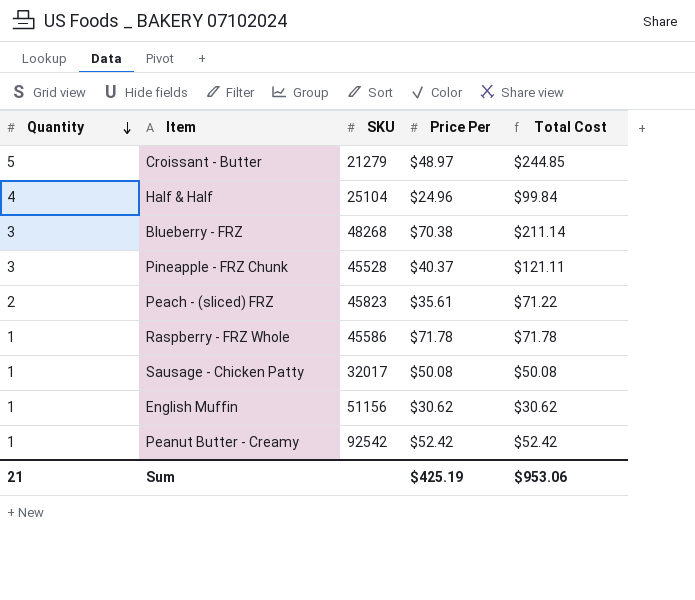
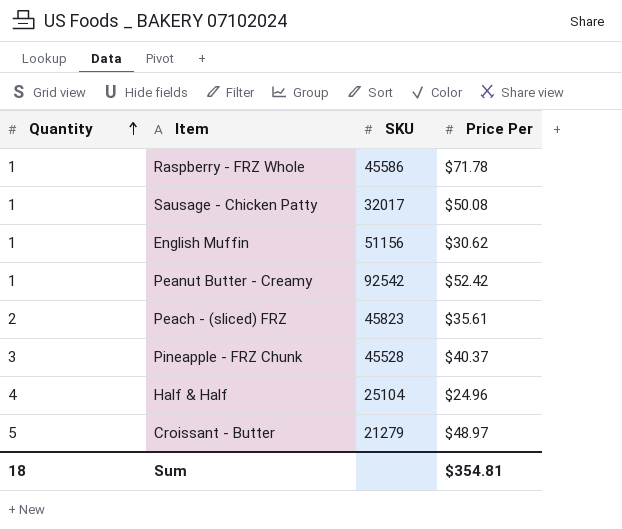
row order: Quantity descending -> Quantity ascending
column Total Cost | formula: [Quantity] * [Price Per] -> none
row Blueberry - FRZ: 3 | 48268 | $70.38 | $211.14 -> none
Sum | Quantity: 21 -> 18
Sum | Price Per: $425.19 -> $354.81

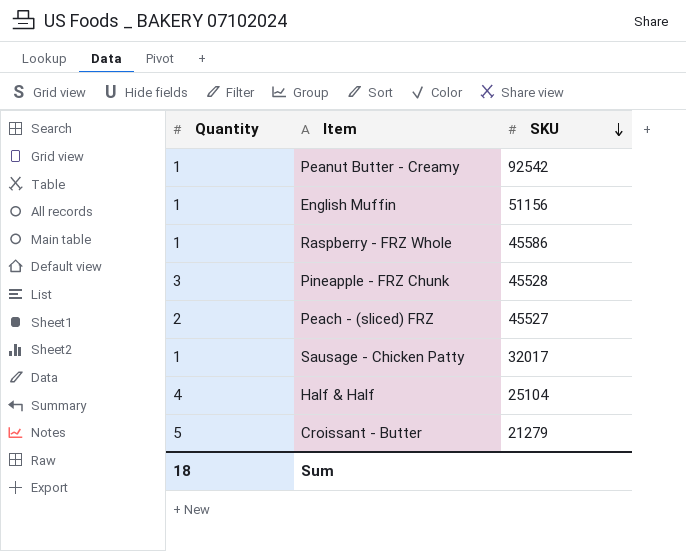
row order: Quantity ascending -> SKU descending
column Price Per | position: 4 -> none
Peach - (sliced) FRZ | SKU: 45823 -> 45527

